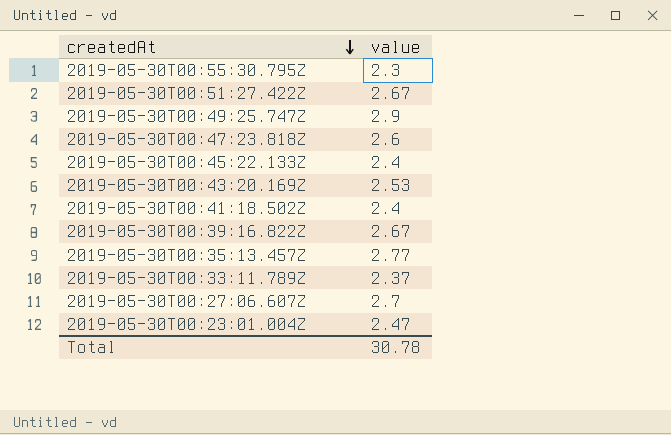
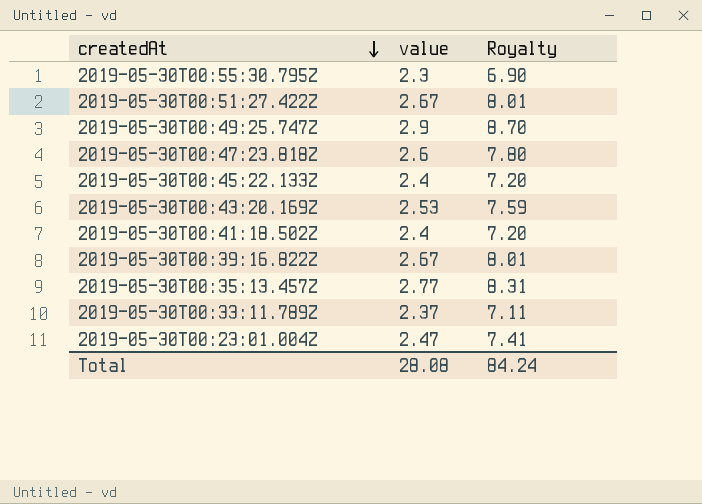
column Royalty | formula: none -> [value] * 3
row 2019-05-30T00:27:06.607Z: 2.7 -> none
Total | value: 30.78 -> 28.08

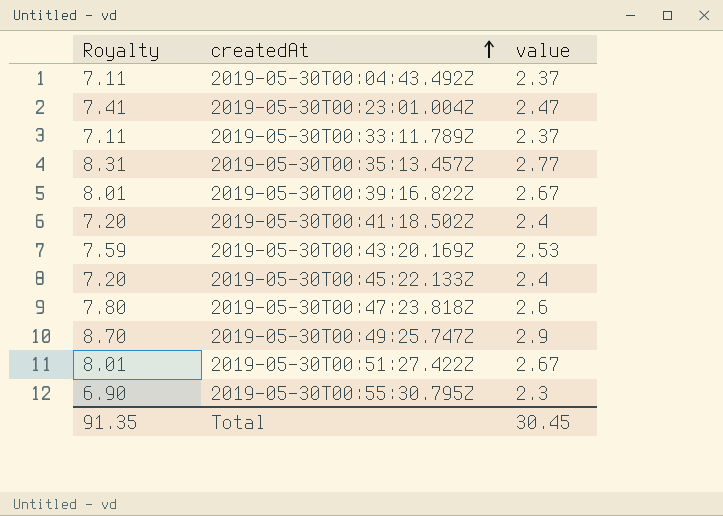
row order: createdAt descending -> createdAt ascending
column Royalty | position: 3 -> 1
row 2019-05-30T00:04:43.492Z: none -> 7.11 | 2.37
Total | Royalty: 84.24 -> 91.35
Total | value: 28.08 -> 30.45

